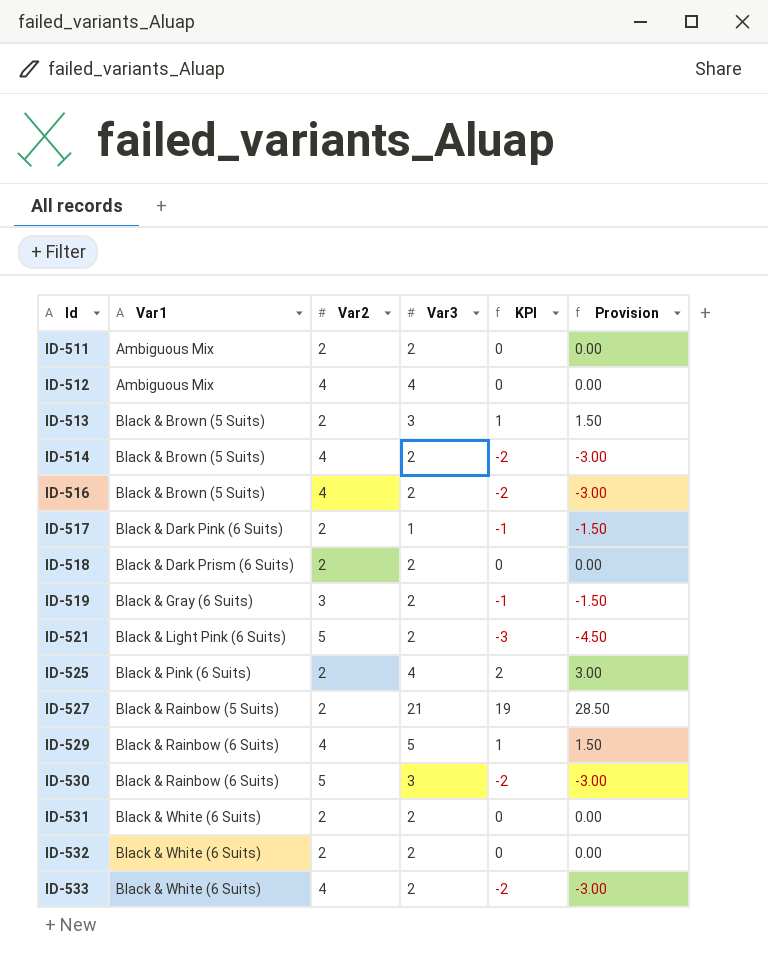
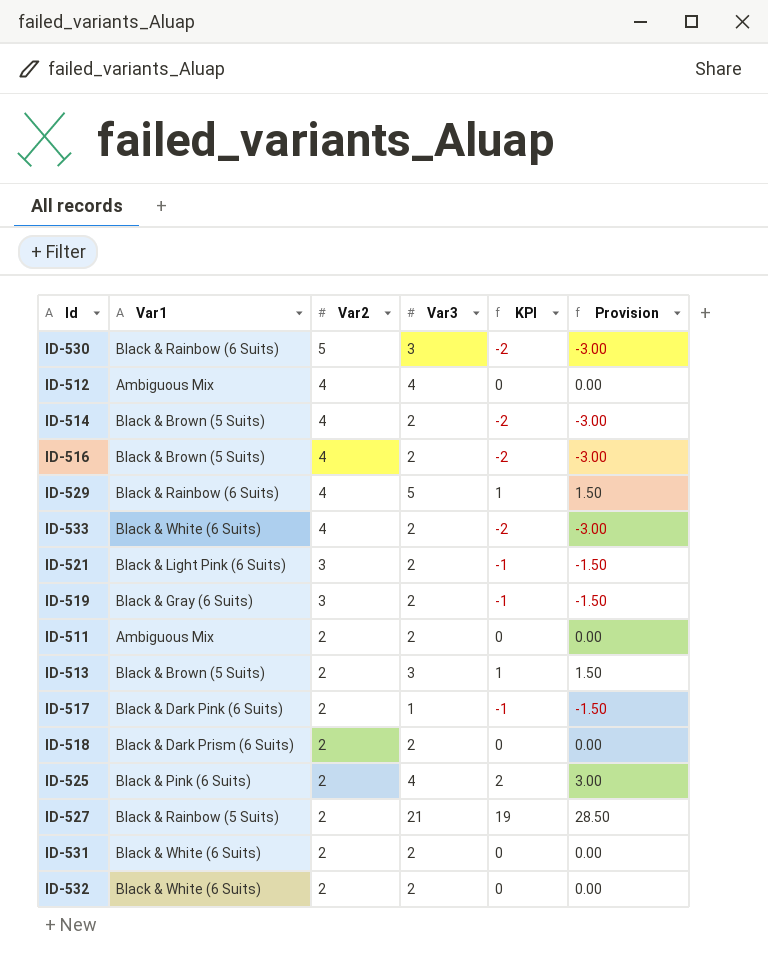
row order: Id ascending -> Var2 descending
ID-521 | Var2: 5 -> 3
ID-521 | KPI: -3 -> -1
ID-521 | Provision: -4.50 -> -1.50

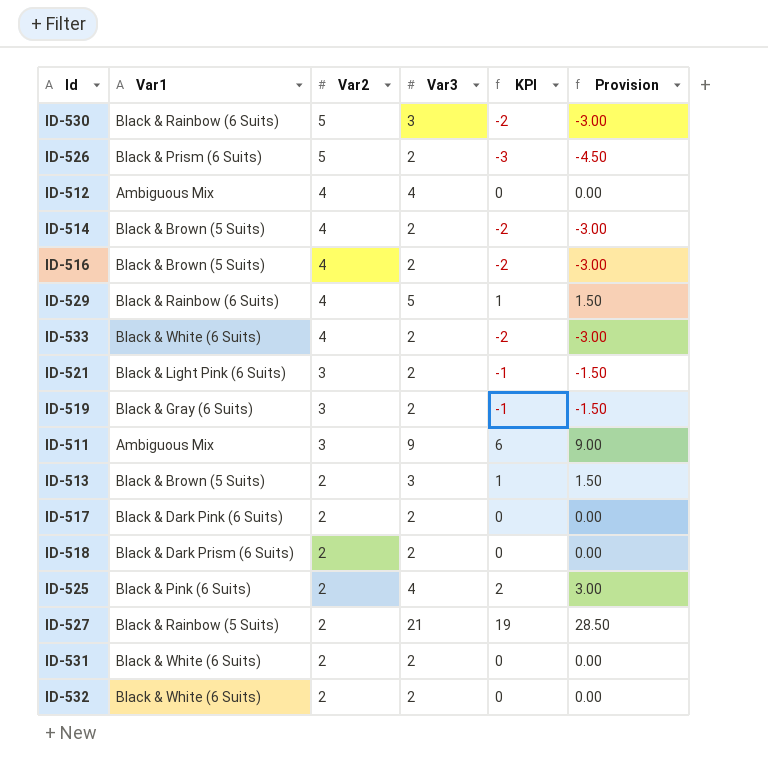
row ID-526: none -> Black & Prism (6 Suits) | 5 | 2 | -3 | -4.50
ID-511 | Var2: 2 -> 3
ID-511 | Var3: 2 -> 9
ID-511 | KPI: 0 -> 6
ID-511 | Provision: 0.00 -> 9.00
ID-517 | Var3: 1 -> 2
ID-517 | KPI: -1 -> 0
ID-517 | Provision: -1.50 -> 0.00

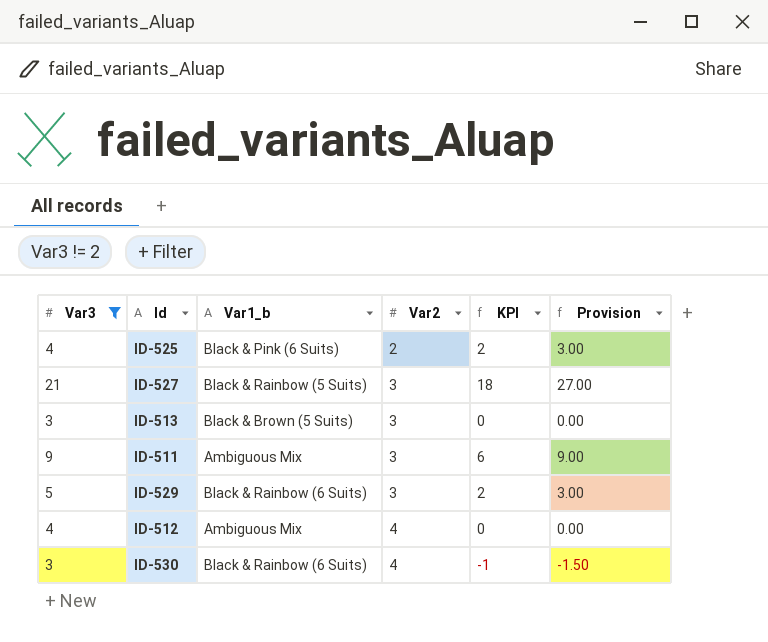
filter: none -> Var3 != 2
row order: Var2 descending -> Var2 ascending
column Var3 | position: 4 -> 1
column name: Var1 -> Var1_b
ID-527 | Var2: 2 -> 3
ID-527 | KPI: 19 -> 18
ID-527 | Provision: 28.50 -> 27.00
ID-513 | Var2: 2 -> 3
ID-513 | KPI: 1 -> 0
ID-513 | Provision: 1.50 -> 0.00
ID-529 | Var2: 4 -> 3
ID-529 | KPI: 1 -> 2
ID-529 | Provision: 1.50 -> 3.00
ID-530 | Var2: 5 -> 4
ID-530 | KPI: -2 -> -1
ID-530 | Provision: -3.00 -> -1.50

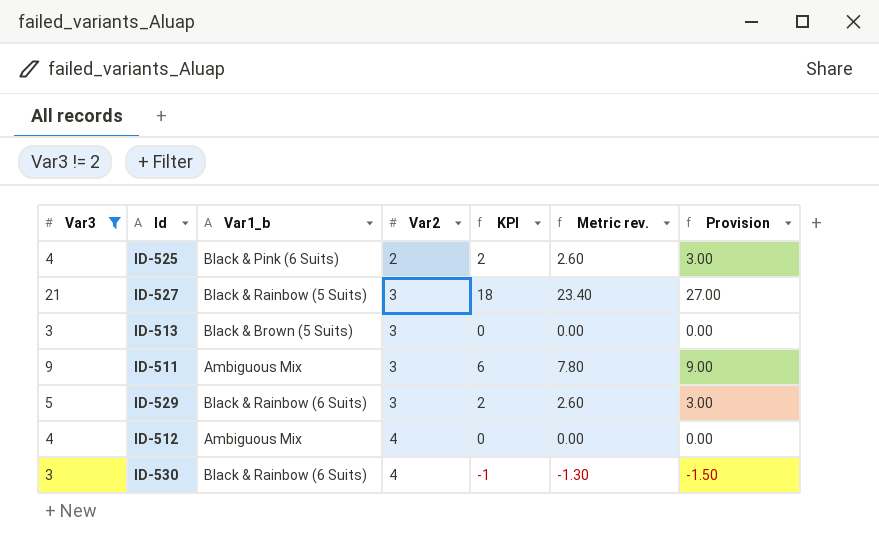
column Metric rev. | formula: none -> [KPI] * 1.3

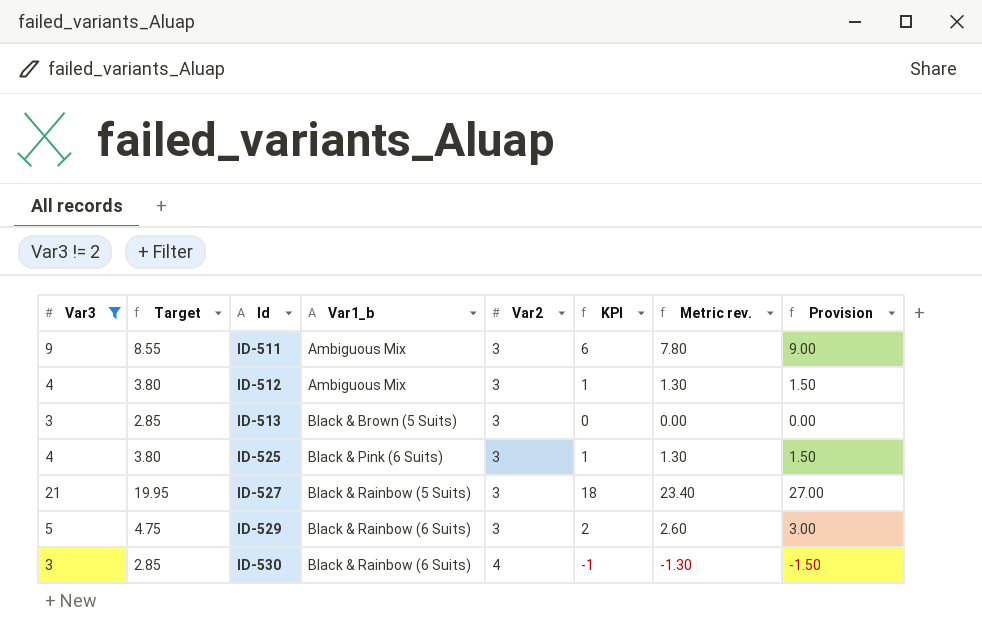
row order: Var2 ascending -> Id ascending
column Target | formula: none -> [Var3] * 0.95
ID-512 | Var2: 4 -> 3
ID-512 | KPI: 0 -> 1
ID-512 | Metric rev.: 0.00 -> 1.30
ID-512 | Provision: 0.00 -> 1.50
ID-525 | Var2: 2 -> 3
ID-525 | KPI: 2 -> 1
ID-525 | Metric rev.: 2.60 -> 1.30
ID-525 | Provision: 3.00 -> 1.50

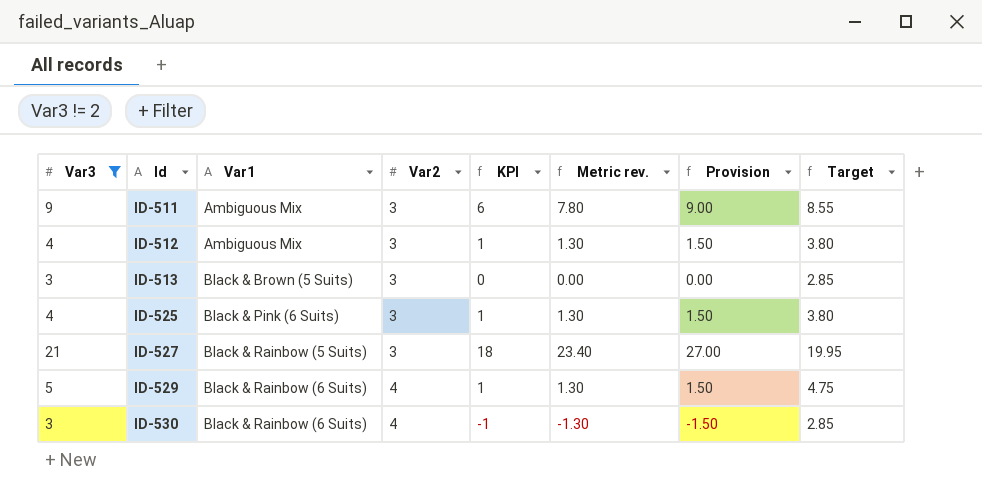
column name: Var1_b -> Var1
column Target | position: 2 -> 8
ID-529 | Var2: 3 -> 4
ID-529 | KPI: 2 -> 1
ID-529 | Metric rev.: 2.60 -> 1.30
ID-529 | Provision: 3.00 -> 1.50

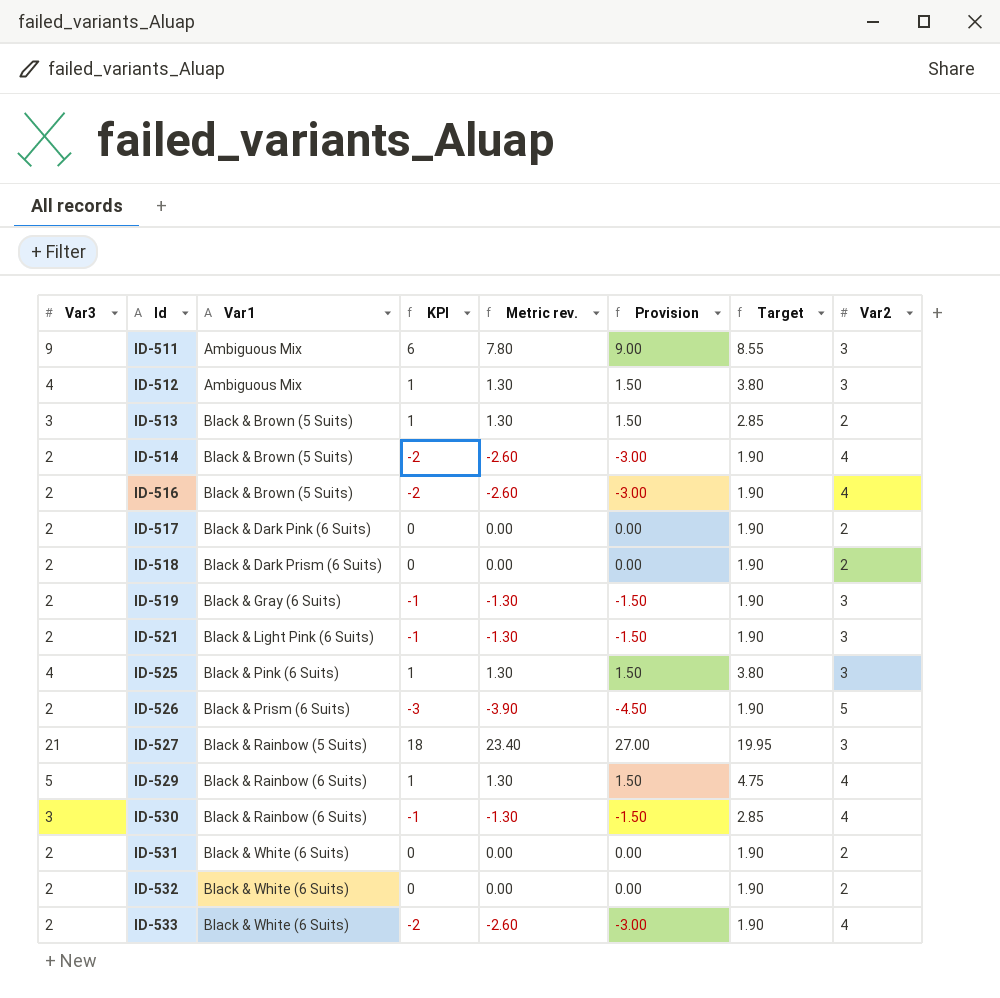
filter: Var3 != 2 -> none
column Var2 | position: 4 -> 8
ID-513 | KPI: 0 -> 1
ID-513 | Metric rev.: 0.00 -> 1.30
ID-513 | Provision: 0.00 -> 1.50
ID-513 | Var2: 3 -> 2

